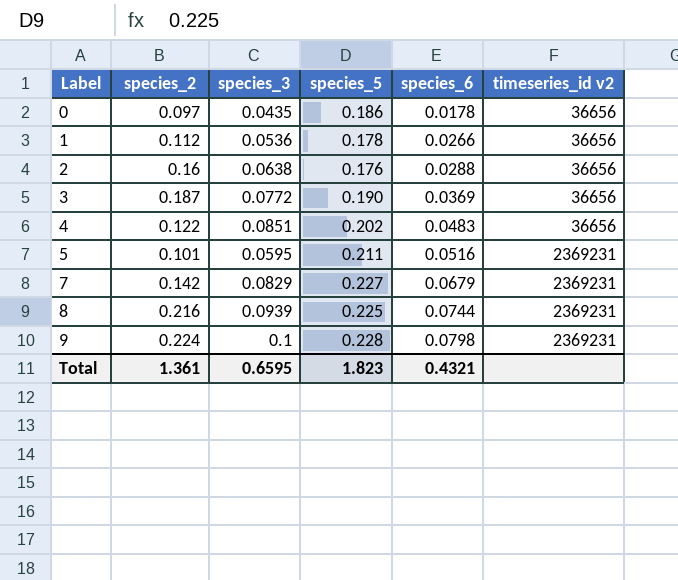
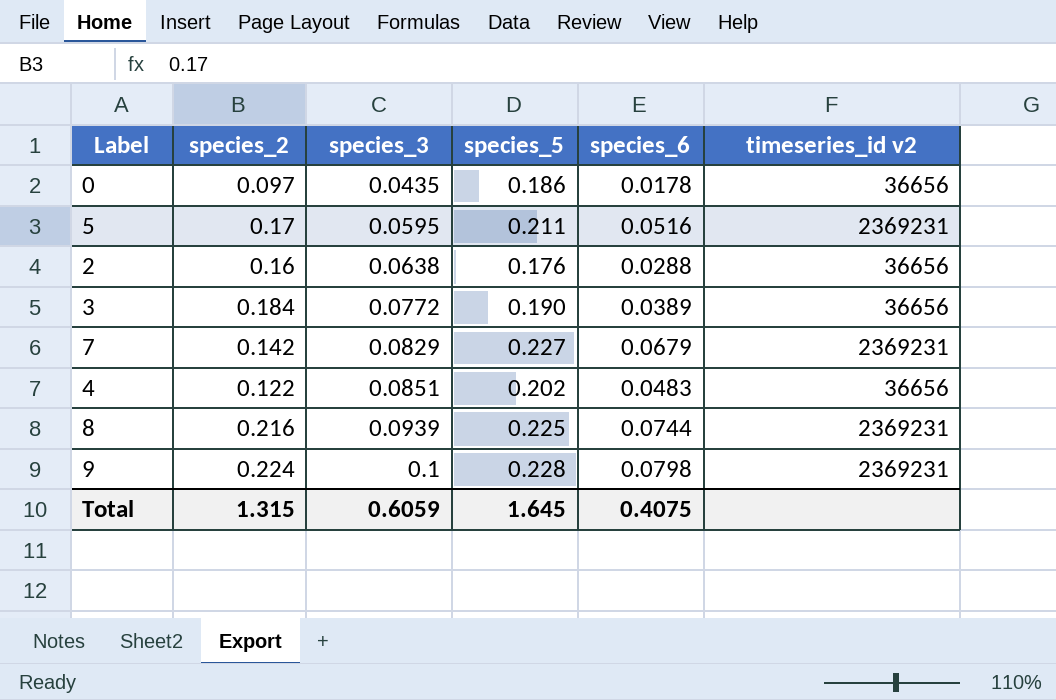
row order: Label ascending -> species_3 ascending
row 1: 0.112 | 0.0536 | 0.178 | 0.0266 | 36656 -> none
5 | species_2: 0.101 -> 0.17
3 | species_2: 0.187 -> 0.184
3 | species_6: 0.0369 -> 0.0389
Total | species_2: 1.361 -> 1.315
Total | species_3: 0.6595 -> 0.6059
Total | species_5: 1.823 -> 1.645
Total | species_6: 0.4321 -> 0.4075

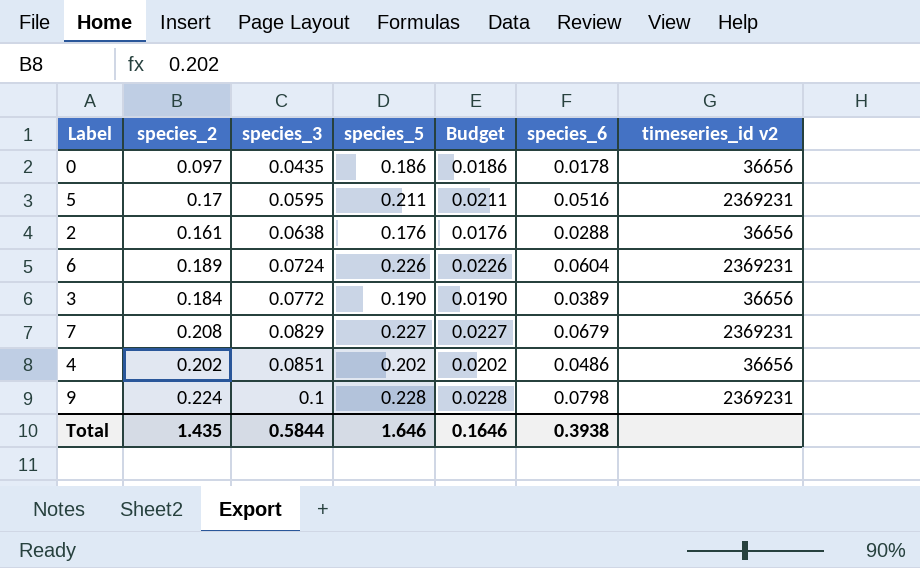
column Budget | formula: none -> [species_5] * 0.1
row 8: 0.216 | 0.0939 | 0.225 | 0.0744 | 2369231 -> none
2 | species_2: 0.16 -> 0.161
row 6: none -> 0.189 | 0.0724 | 0.226 | 0.0226 | 0.0604 | 2369231
7 | species_2: 0.142 -> 0.208
4 | species_2: 0.122 -> 0.202
4 | species_6: 0.0483 -> 0.0486
Total | species_2: 1.315 -> 1.435
Total | species_3: 0.6059 -> 0.5844
Total | species_5: 1.645 -> 1.646
Total | species_6: 0.4075 -> 0.3938

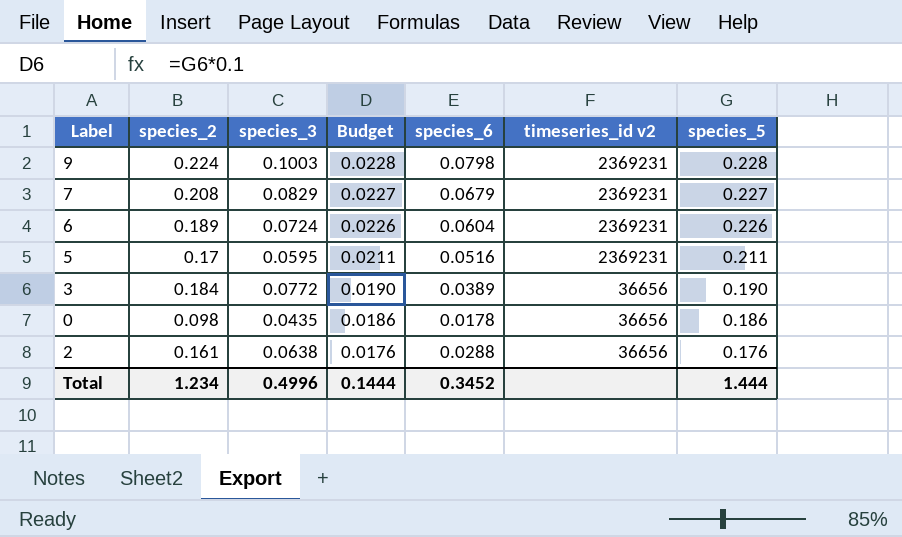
row order: species_3 ascending -> Budget descending
column species_5 | position: 4 -> 7
row 4: 0.202 | 0.0851 | 0.202 | 0.0202 | 0.0486 | 36656 -> none
9 | species_3: 0.1 -> 0.1003
0 | species_2: 0.097 -> 0.098
Total | species_2: 1.435 -> 1.234
Total | species_3: 0.5844 -> 0.4996
Total | Budget: 0.1646 -> 0.1444
Total | species_6: 0.3938 -> 0.3452
Total | species_5: 1.646 -> 1.444

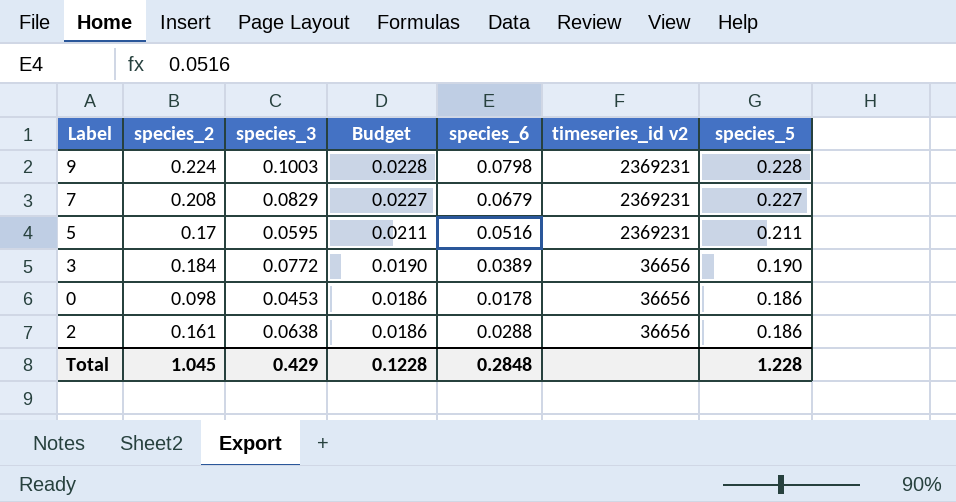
row 6: 0.189 | 0.0724 | 0.0226 | 0.0604 | 2369231 | 0.226 -> none
0 | species_3: 0.0435 -> 0.0453
2 | Budget: 0.0176 -> 0.0186
2 | species_5: 0.176 -> 0.186
Total | species_2: 1.234 -> 1.045
Total | species_3: 0.4996 -> 0.429
Total | Budget: 0.1444 -> 0.1228
Total | species_6: 0.3452 -> 0.2848
Total | species_5: 1.444 -> 1.228

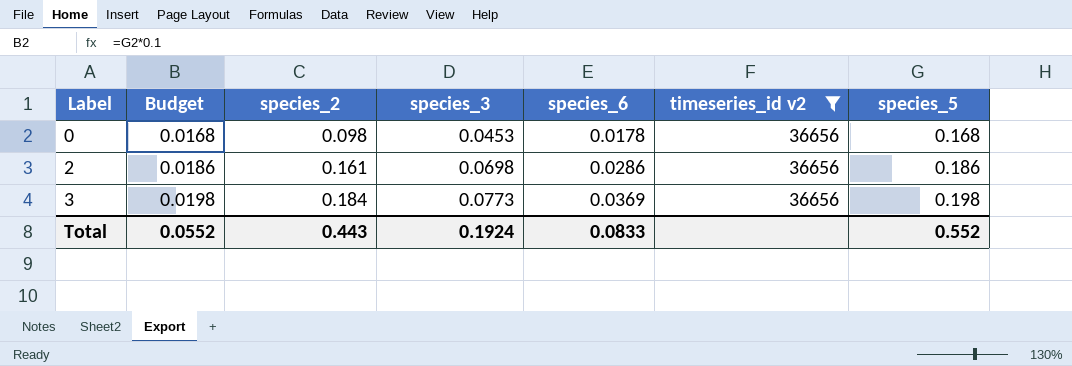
filter: none -> timeseries_id v2 = 36656
row order: Budget descending -> Label ascending
column Budget | position: 4 -> 2
0 | Budget: 0.0186 -> 0.0168
0 | species_5: 0.186 -> 0.168
2 | species_3: 0.0638 -> 0.0698
2 | species_6: 0.0288 -> 0.0286
3 | Budget: 0.0190 -> 0.0198
3 | species_3: 0.0772 -> 0.0773
3 | species_6: 0.0389 -> 0.0369
3 | species_5: 0.190 -> 0.198
Total | Budget: 0.1228 -> 0.0552
Total | species_2: 1.045 -> 0.443
Total | species_3: 0.429 -> 0.1924
Total | species_6: 0.2848 -> 0.0833
Total | species_5: 1.228 -> 0.552

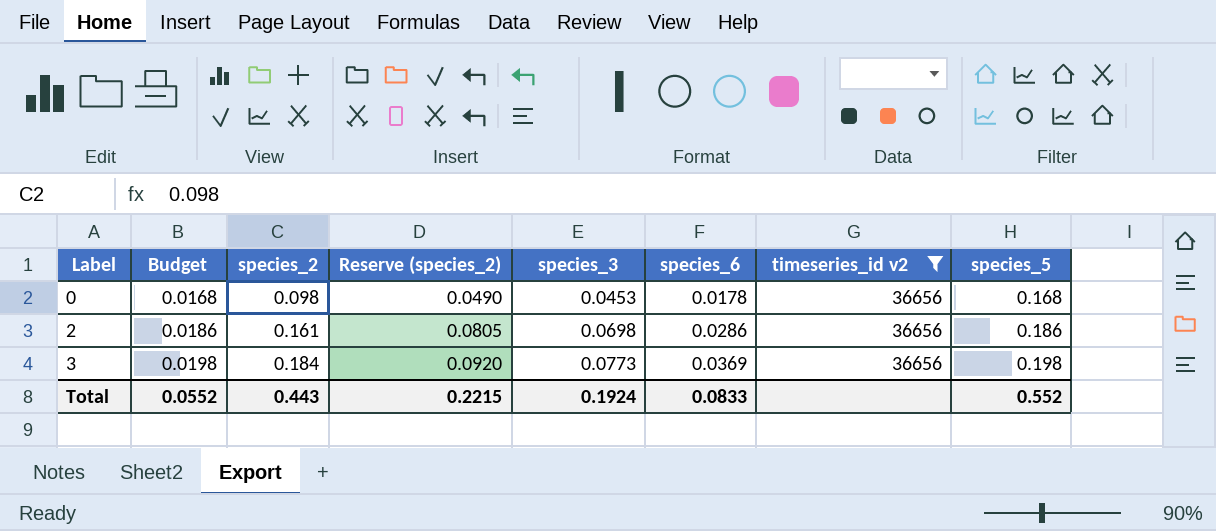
column Reserve (species_2) | formula: none -> [species_2] * 0.5

